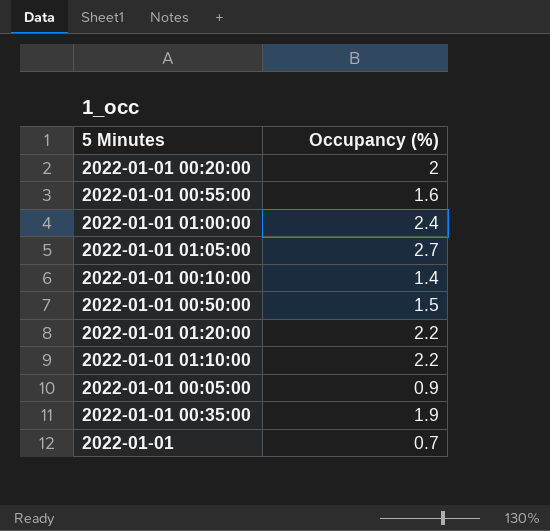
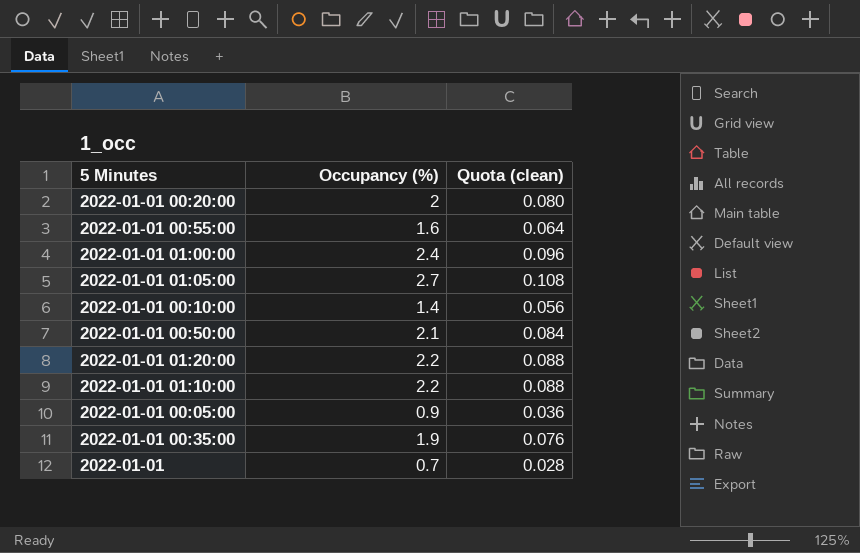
column Quota (clean) | formula: none -> [Occupancy (%)] * 0.04
2022-01-01 00:50:00 | Occupancy (%): 1.5 -> 2.1

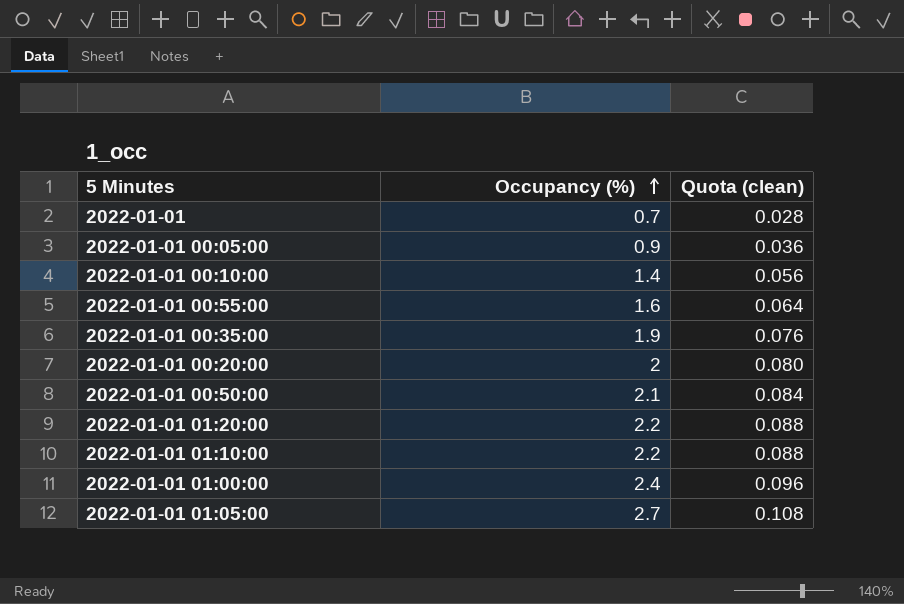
row order: none -> Occupancy (%) ascending

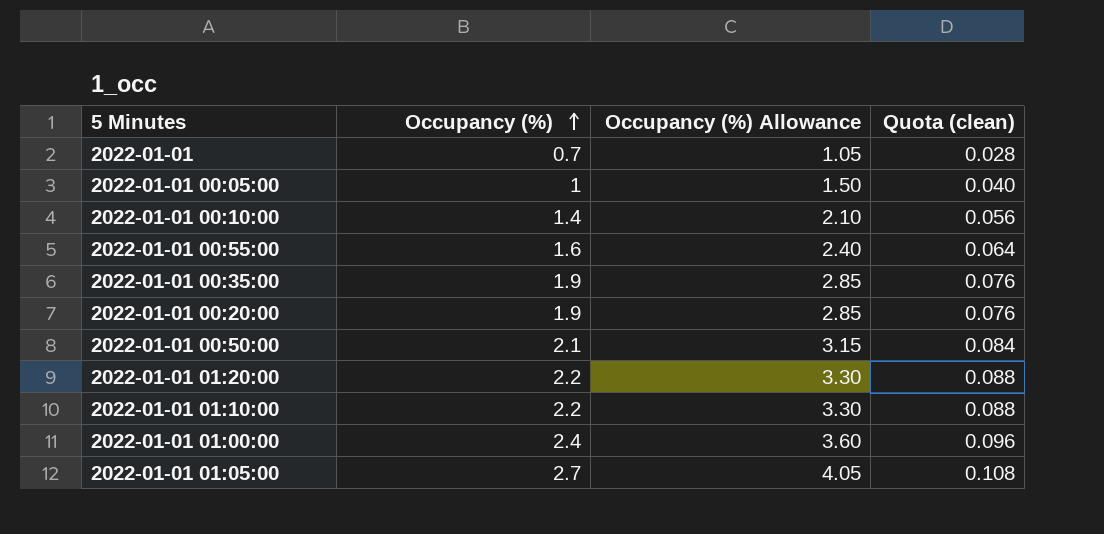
column Occupancy (%) Allowance | formula: none -> [Occupancy (%)] * 1.5
2022-01-01 00:05:00 | Occupancy (%): 0.9 -> 1
2022-01-01 00:05:00 | Quota (clean): 0.036 -> 0.040
2022-01-01 00:20:00 | Occupancy (%): 2 -> 1.9
2022-01-01 00:20:00 | Quota (clean): 0.080 -> 0.076

